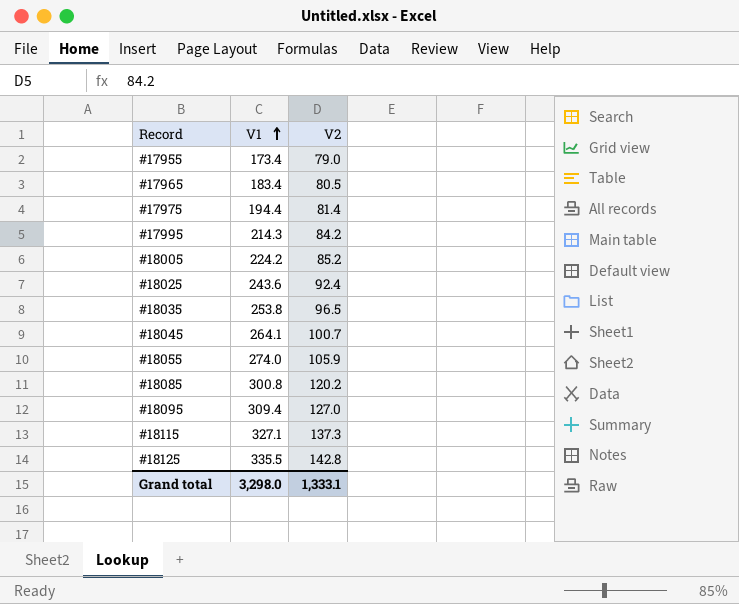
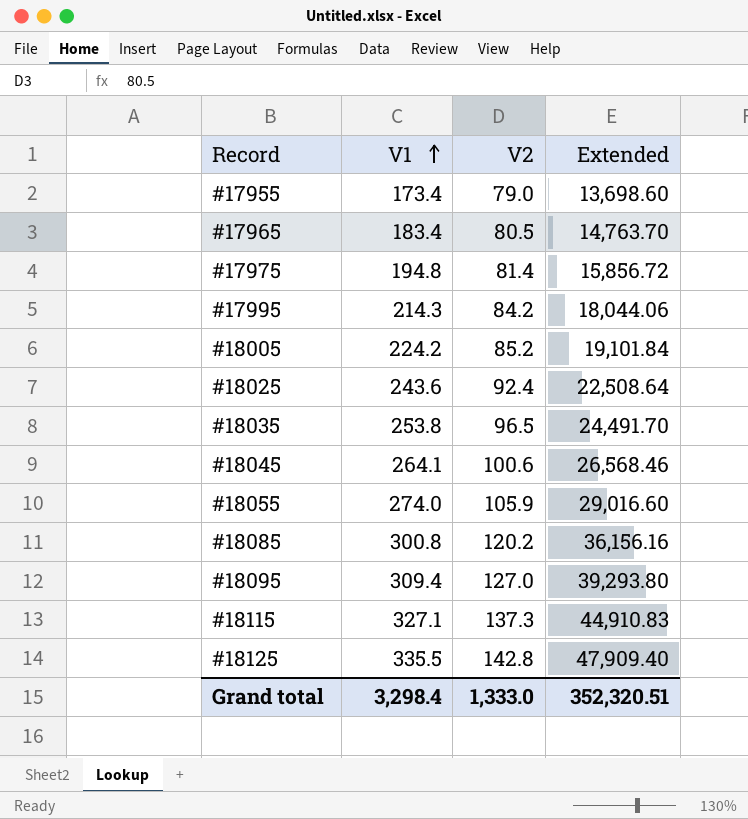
column Extended | formula: none -> [V1] * [V2]
#17975 | V1: 194.4 -> 194.8
#18045 | V2: 100.7 -> 100.6
Grand total | V1: 3,298.0 -> 3,298.4
Grand total | V2: 1,333.1 -> 1,333.0

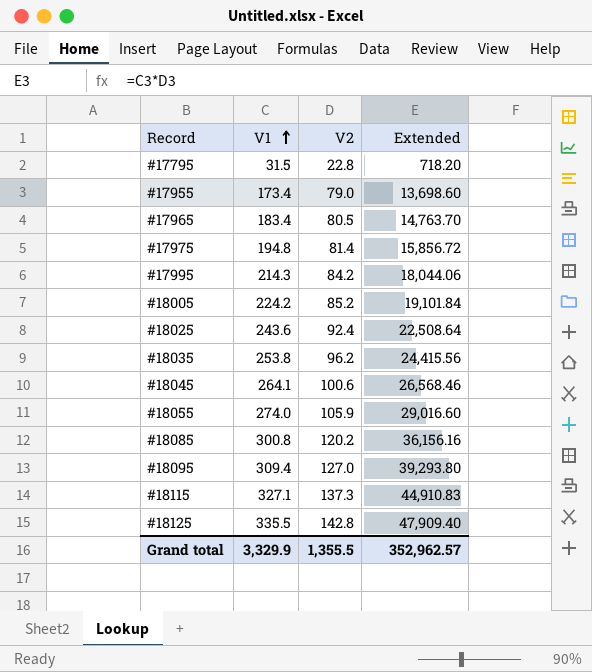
row #17795: none -> 31.5 | 22.8 | 718.20
#18035 | V2: 96.5 -> 96.2
#18035 | Extended: 24,491.70 -> 24,415.56
Grand total | V1: 3,298.4 -> 3,329.9
Grand total | V2: 1,333.0 -> 1,355.5
Grand total | Extended: 352,320.51 -> 352,962.57

